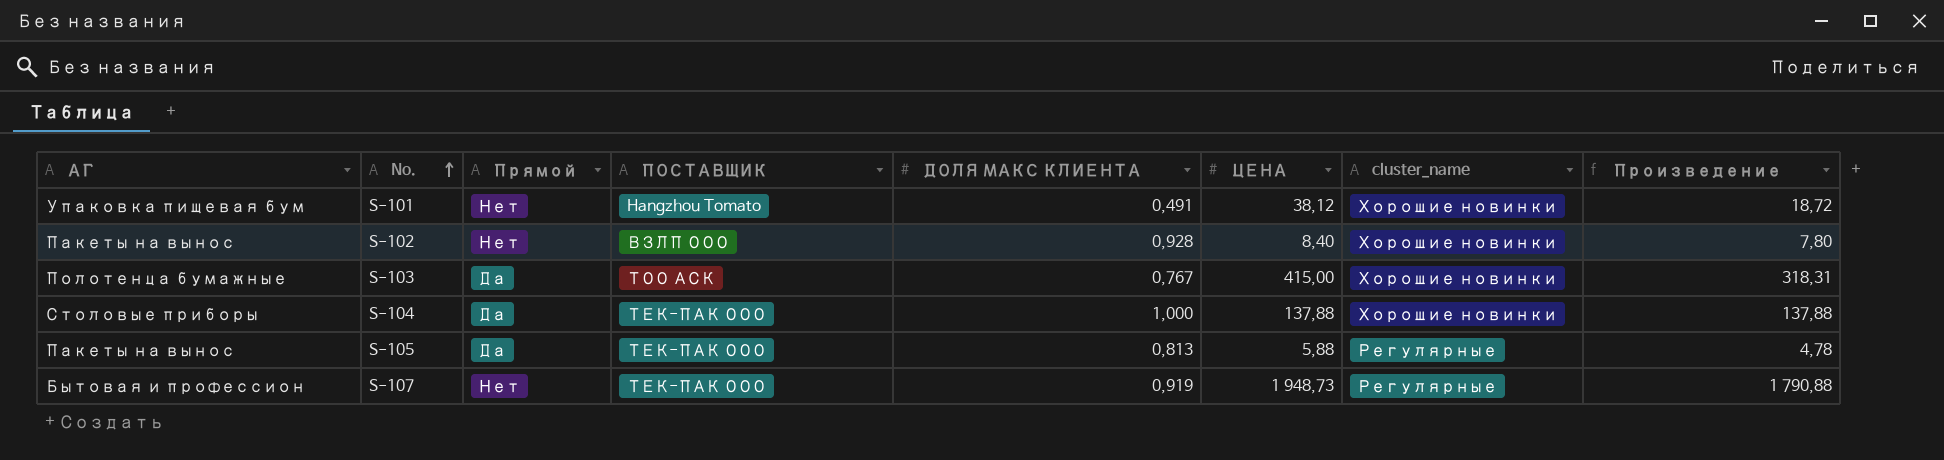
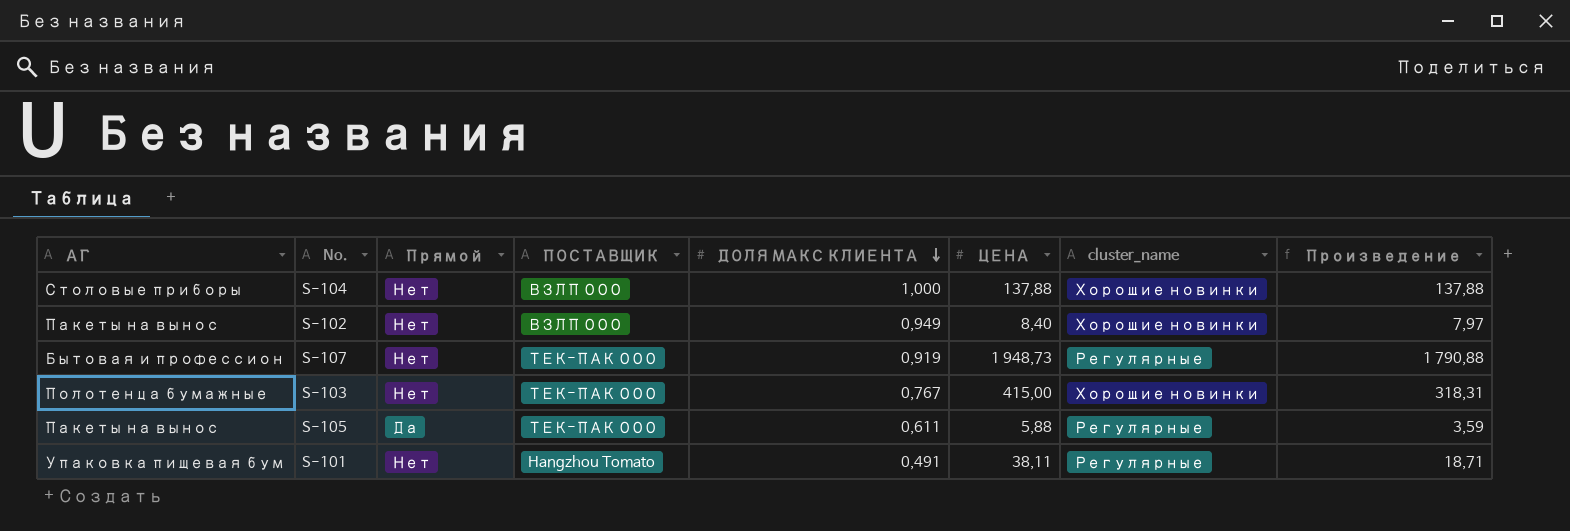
row order: No. ascending -> ДОЛЯ МАКС КЛИЕНТА descending
S-104 | Прямой: Да -> Нет
S-104 | ПОСТАВЩИК: ТЕК-ПАК ООО -> ВЗЛП ООО
S-102 | ДОЛЯ МАКС КЛИЕНТА: 0,928 -> 0,949
S-102 | Произведение: 7,80 -> 7,97
S-103 | Прямой: Да -> Нет
S-103 | ПОСТАВЩИК: ТОО АСК -> ТЕК-ПАК ООО
S-105 | ДОЛЯ МАКС КЛИЕНТА: 0,813 -> 0,611
S-105 | Произведение: 4,78 -> 3,59
S-101 | ЦЕНА: 38,12 -> 38,11
S-101 | cluster_name: Хорошие новинки -> Регулярные
S-101 | Произведение: 18,72 -> 18,71

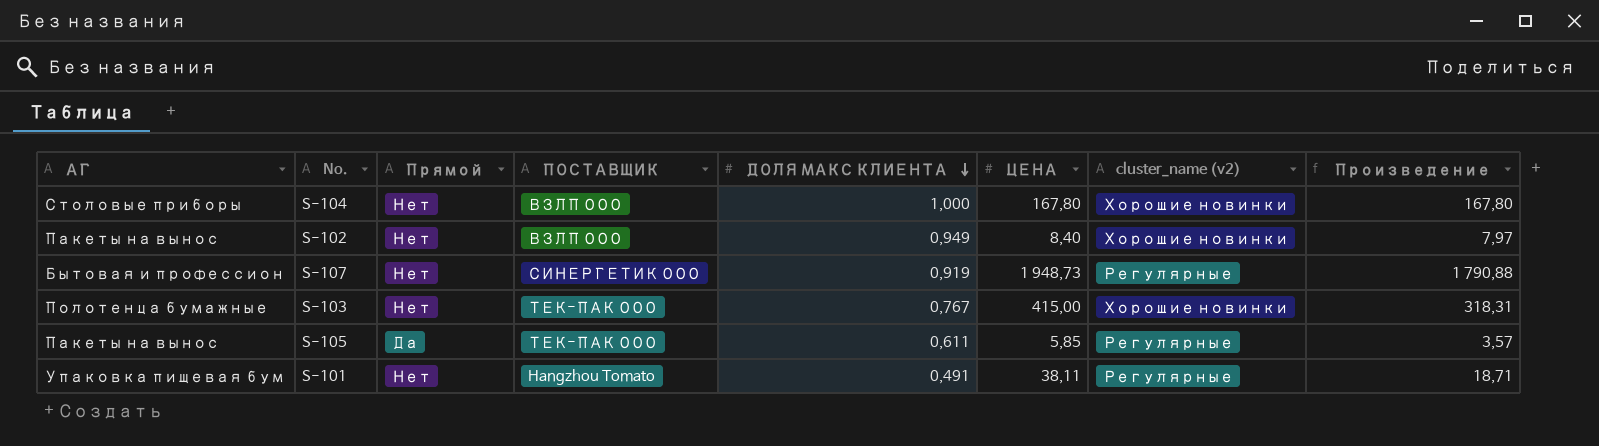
column name: cluster_name -> cluster_name (v2)
S-104 | ЦЕНА: 137,88 -> 167,80
S-104 | Произведение: 137,88 -> 167,80
S-107 | ПОСТАВЩИК: ТЕК-ПАК ООО -> СИНЕРГЕТИК ООО
S-105 | ЦЕНА: 5,88 -> 5,85
S-105 | Произведение: 3,59 -> 3,57

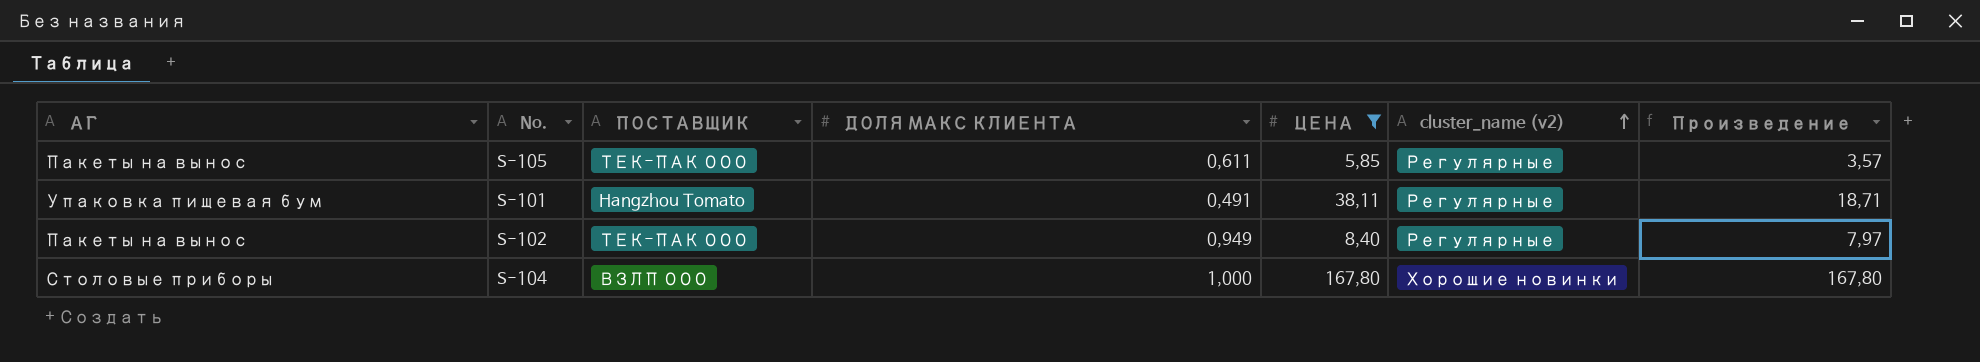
filter: none -> ЦЕНА <= 167,80
row order: ДОЛЯ МАКС КЛИЕНТА descending -> cluster_name (v2) ascending
column Прямой | position: 3 -> none
S-102 | ПОСТАВЩИК: ВЗЛП ООО -> ТЕК-ПАК ООО
S-102 | cluster_name (v2): Хорошие новинки -> Регулярные

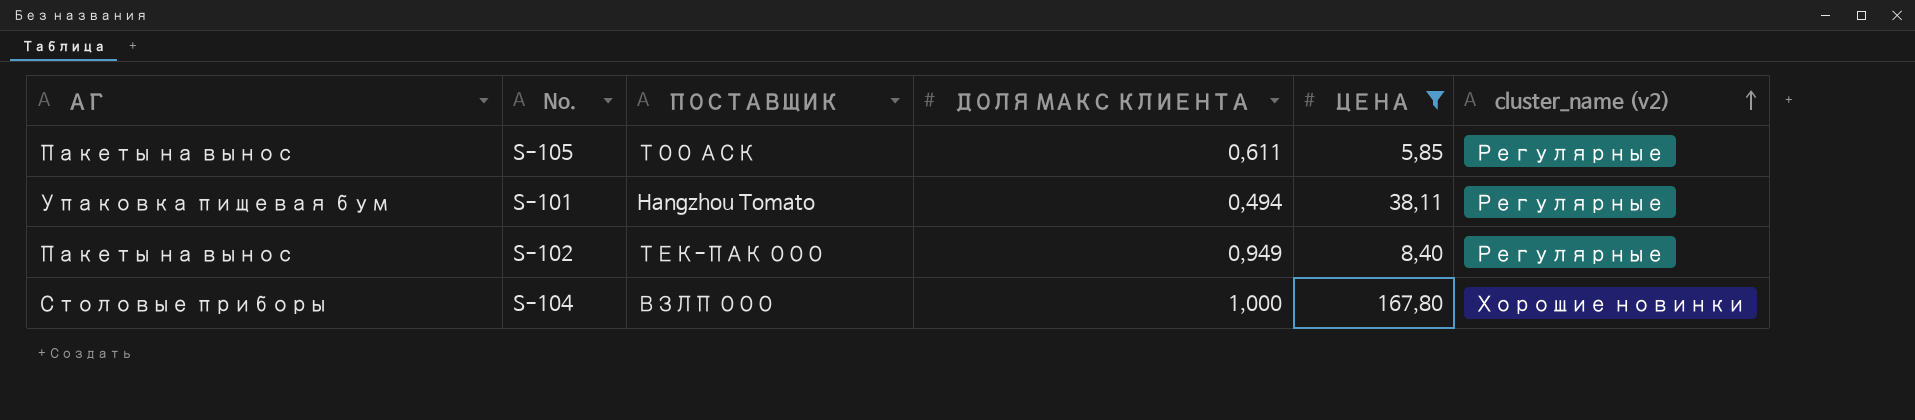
column Произведение | formula: [ДОЛЯ МАКС КЛИЕНТА] * [ЦЕНА] -> none
S-105 | ПОСТАВЩИК: ТЕК-ПАК ООО -> ТОО АСК
S-101 | ДОЛЯ МАКС КЛИЕНТА: 0,491 -> 0,494

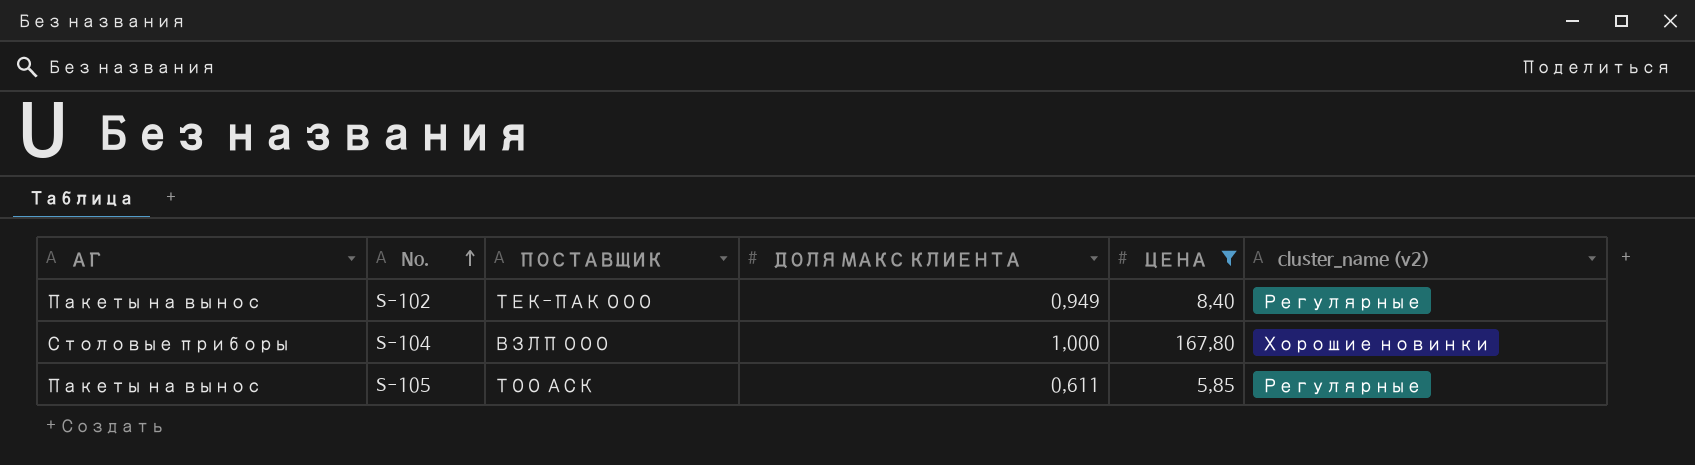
row order: cluster_name (v2) ascending -> No. ascending
row S-101: Упаковка пищевая бум | Hangzhou Tomato | 0,494 | 38,11 | Регулярные -> none

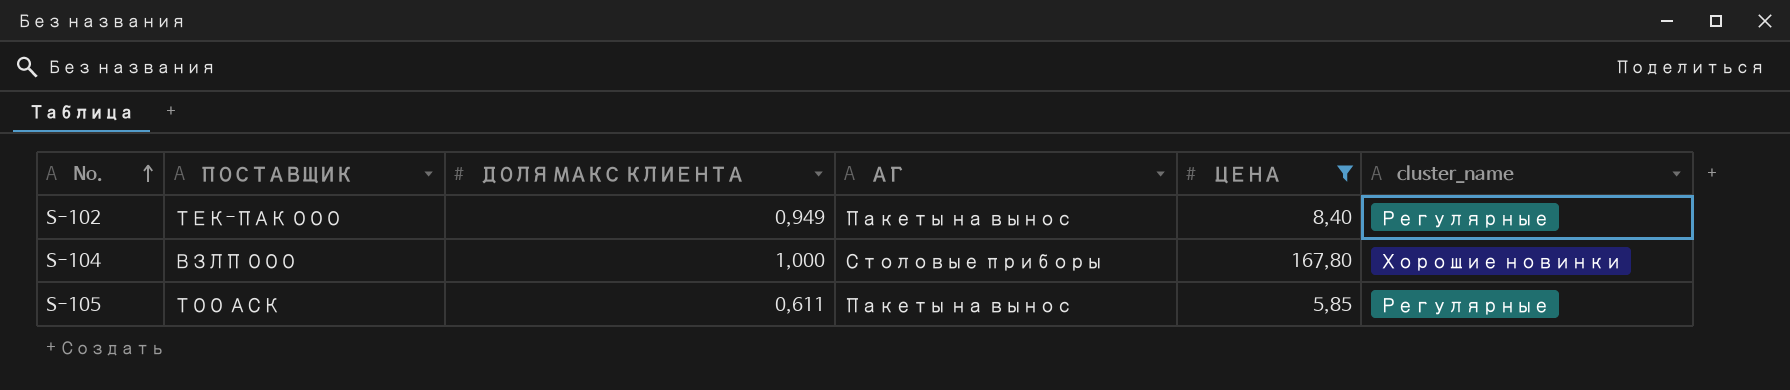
column АГ | position: 1 -> 4
column name: cluster_name (v2) -> cluster_name

